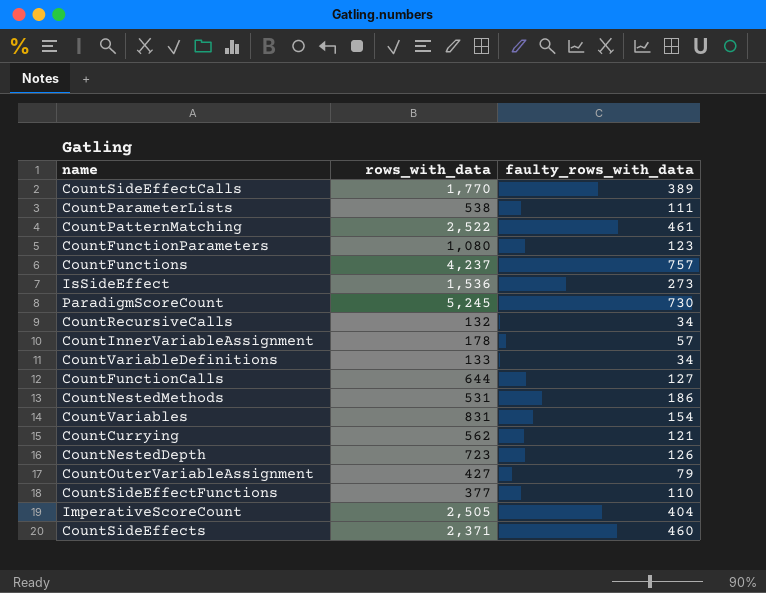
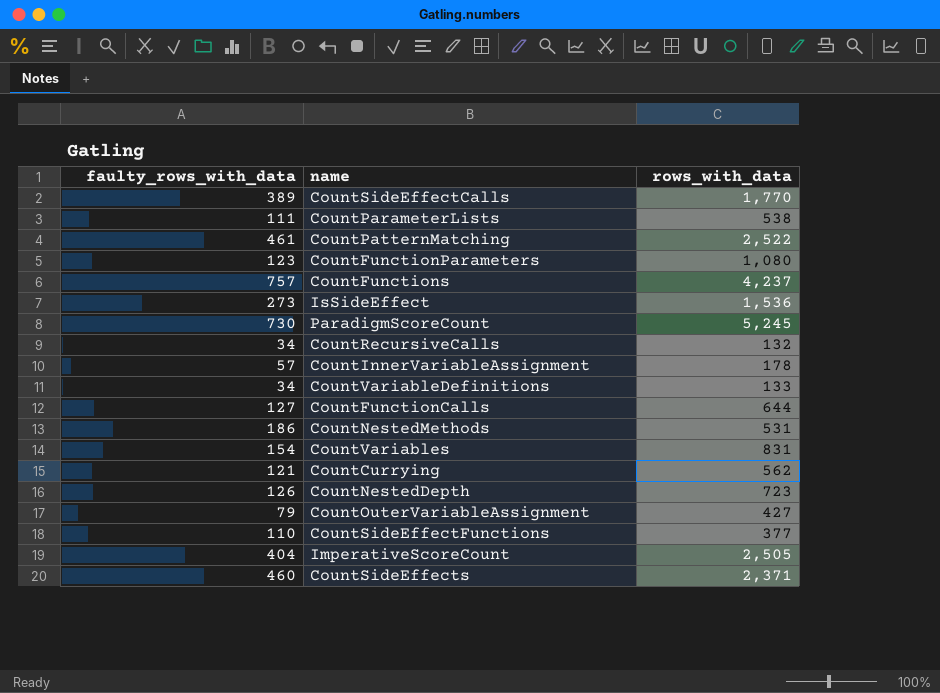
column faulty_rows_with_data | position: 3 -> 1

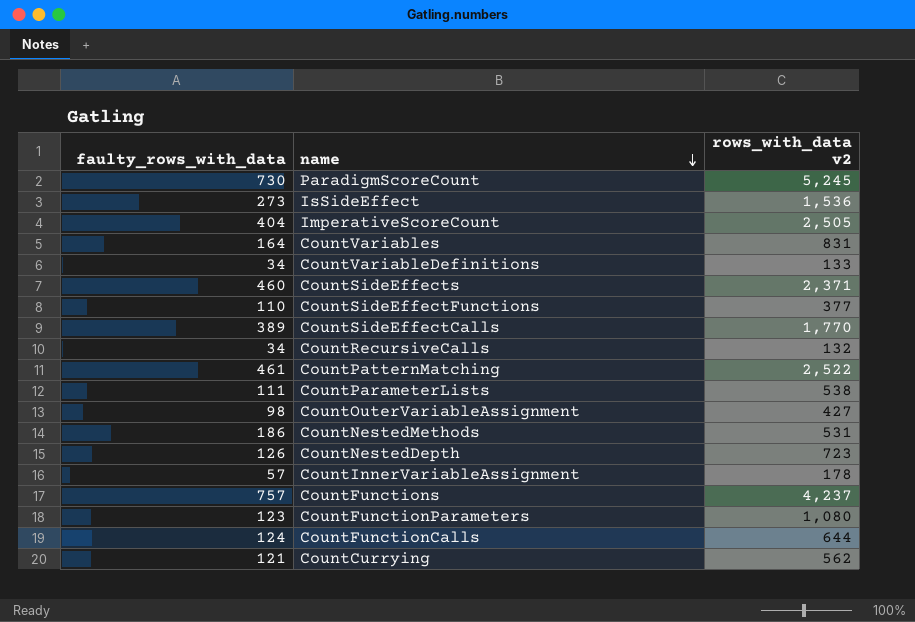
row order: none -> name descending
column name: rows_with_data -> rows_with_data v2
CountVariables | faulty_rows_with_data: 154 -> 164
CountOuterVariableAssignment | faulty_rows_with_data: 79 -> 98
CountFunctionCalls | faulty_rows_with_data: 127 -> 124

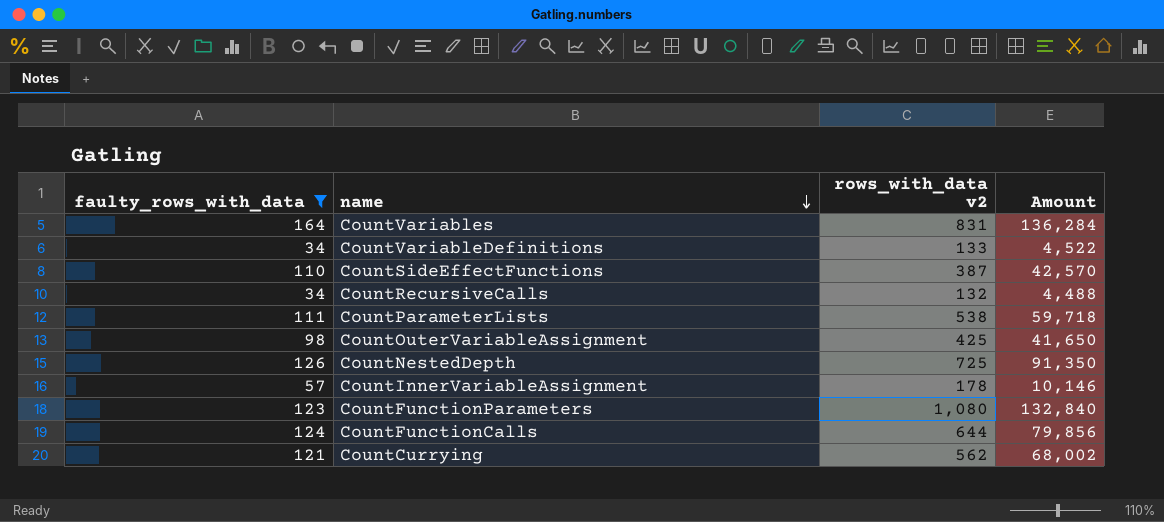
filter: none -> faulty_rows_with_data <= 164
column Amount | formula: none -> [faulty_rows_with_data] * [rows_with_data v2]
CountSideEffectFunctions | rows_with_data v2: 377 -> 387
CountOuterVariableAssignment | rows_with_data v2: 427 -> 425
CountNestedDepth | rows_with_data v2: 723 -> 725

